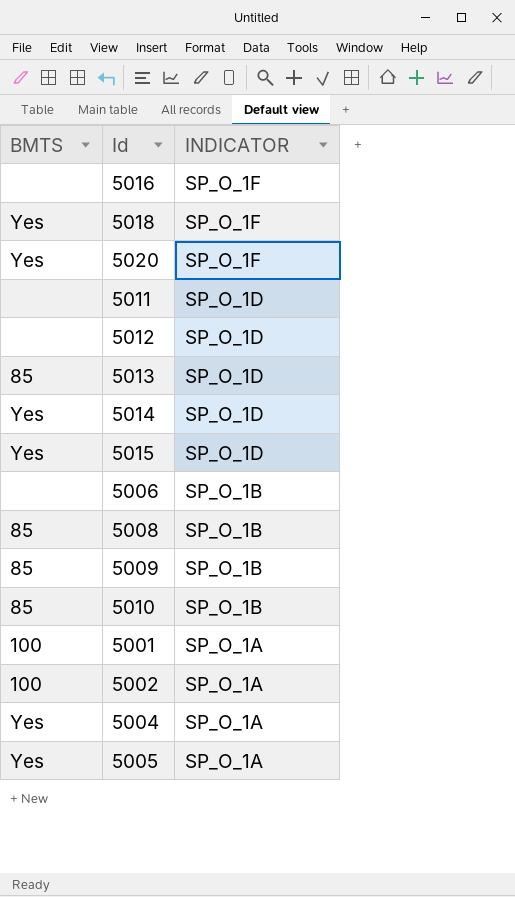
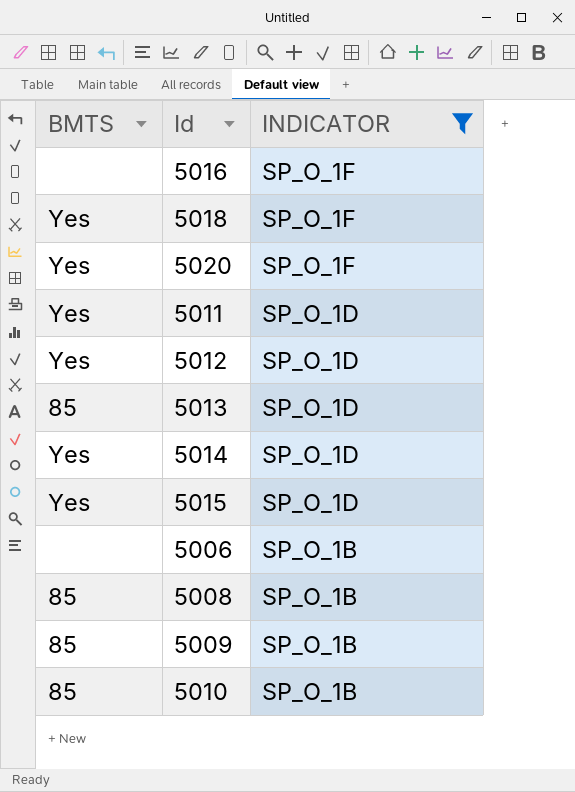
filter: none -> INDICATOR != SP_O_1A
5011 | BMTS: none -> Yes
5012 | BMTS: none -> Yes

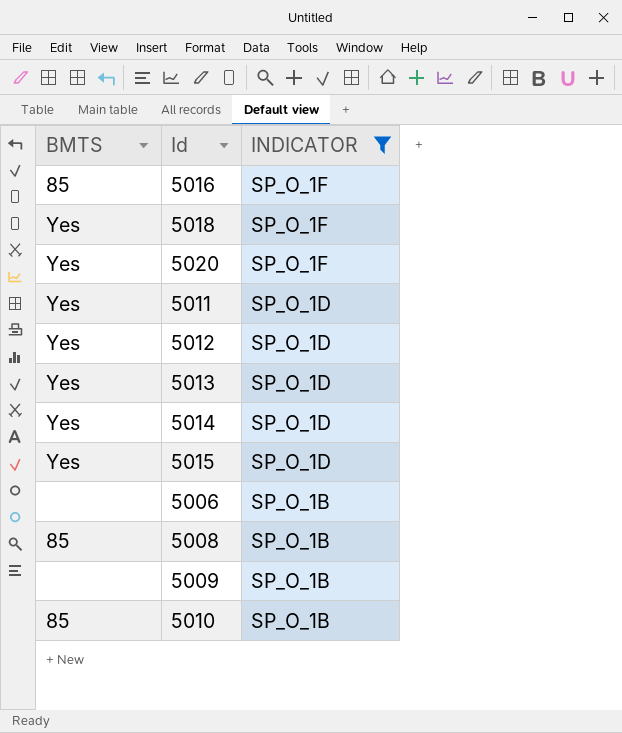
5016 | BMTS: none -> 85
5013 | BMTS: 85 -> Yes
5009 | BMTS: 85 -> none

